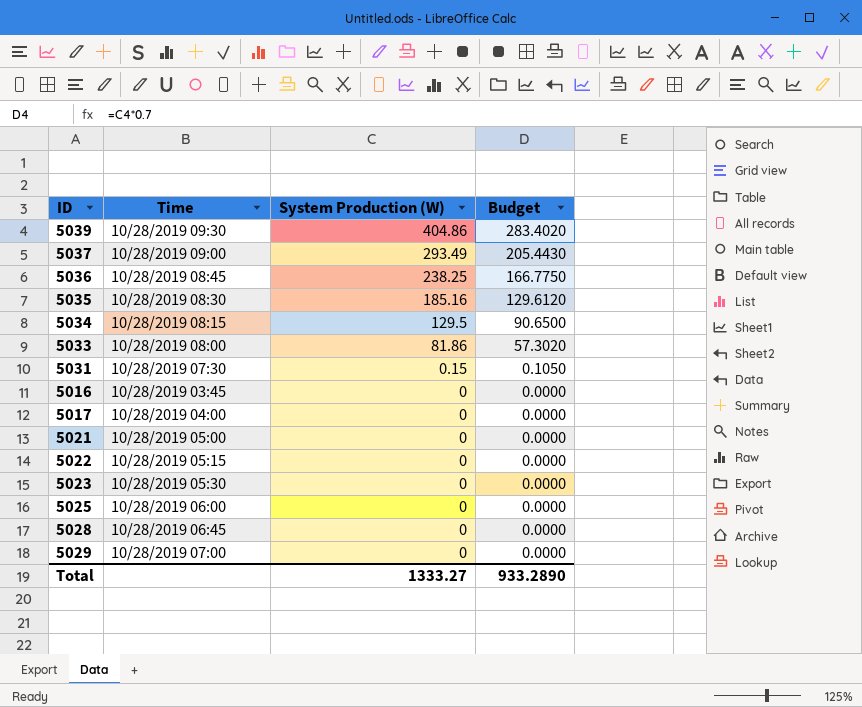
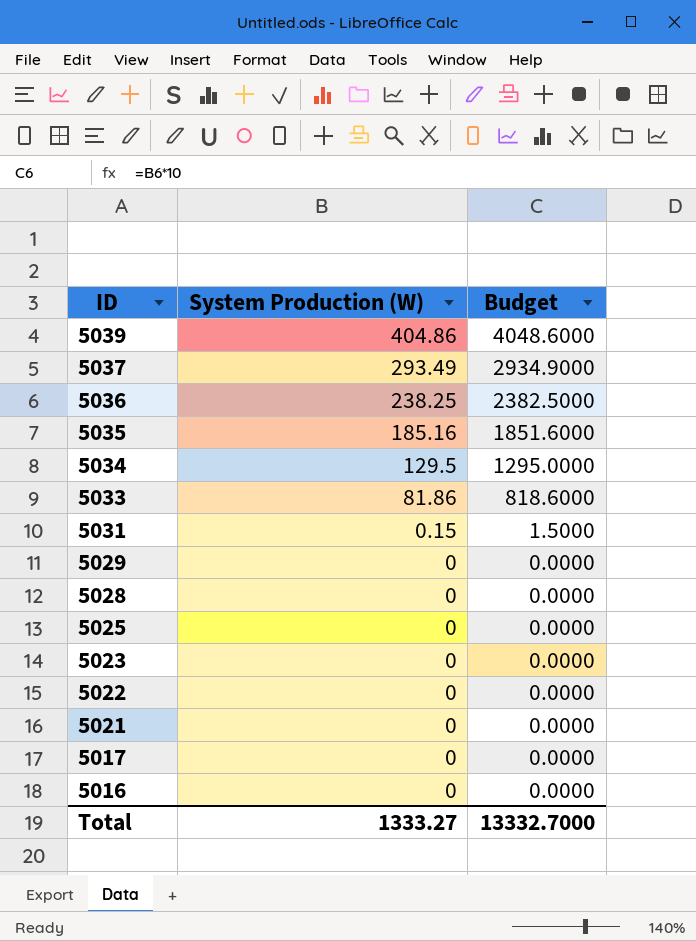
row order: System Production (W) descending -> ID descending
column Time | position: 2 -> none
column Budget | formula: [System Production (W)] * 0.7 -> [System Production (W)] * 10
Total | Budget: 933.2890 -> 13332.7000

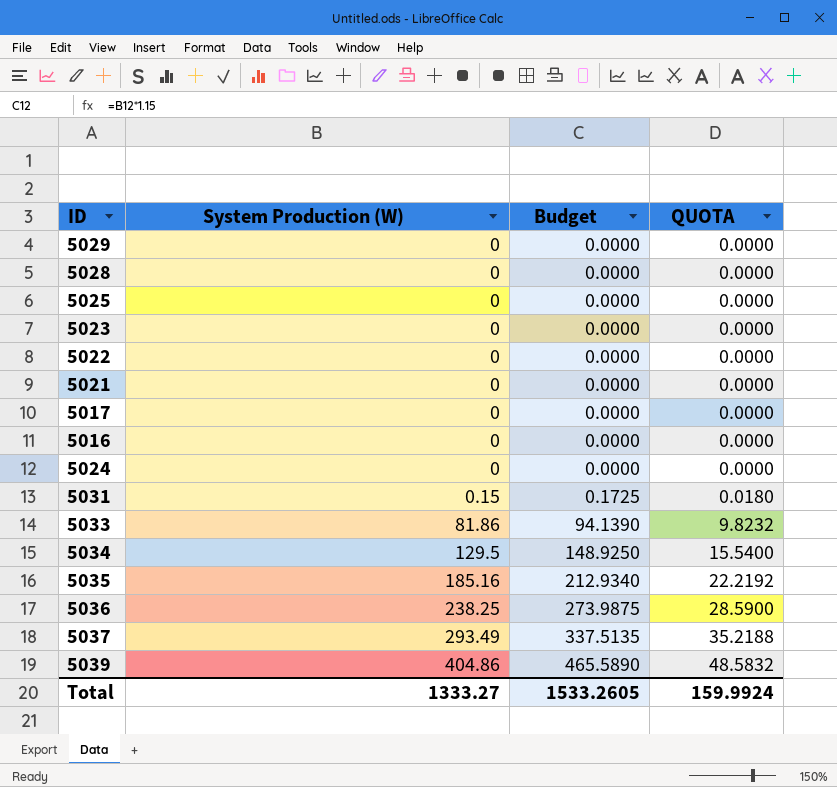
row order: ID descending -> System Production (W) ascending
column Budget | formula: [System Production (W)] * 10 -> [System Production (W)] * 1.15
column QUOTA | formula: none -> [System Production (W)] * 0.12
row 5024: none -> 0 | 0.0000 | 0.0000
Total | Budget: 13332.7000 -> 1533.2605

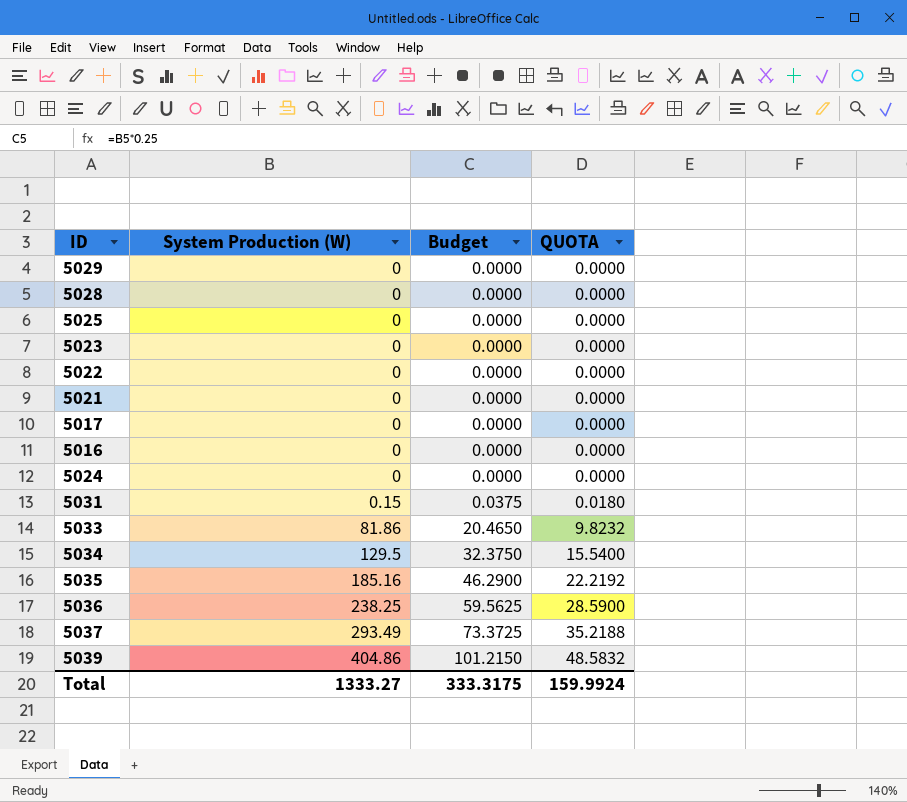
column Budget | formula: [System Production (W)] * 1.15 -> [System Production (W)] * 0.25
Total | Budget: 1533.2605 -> 333.3175

